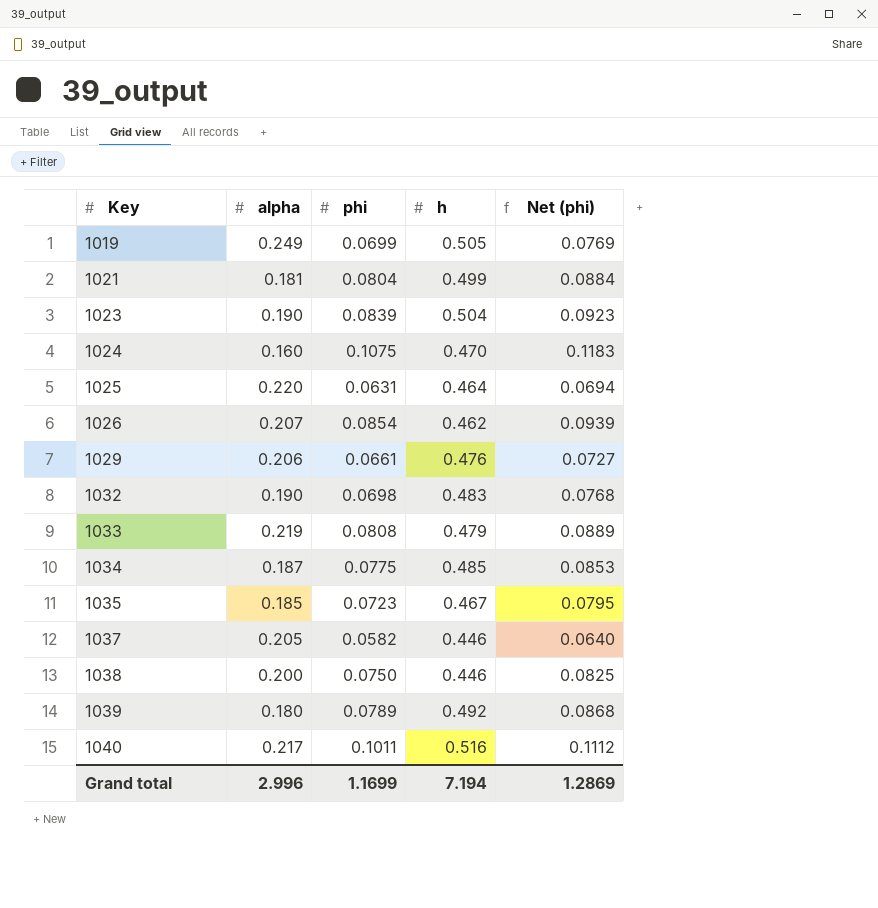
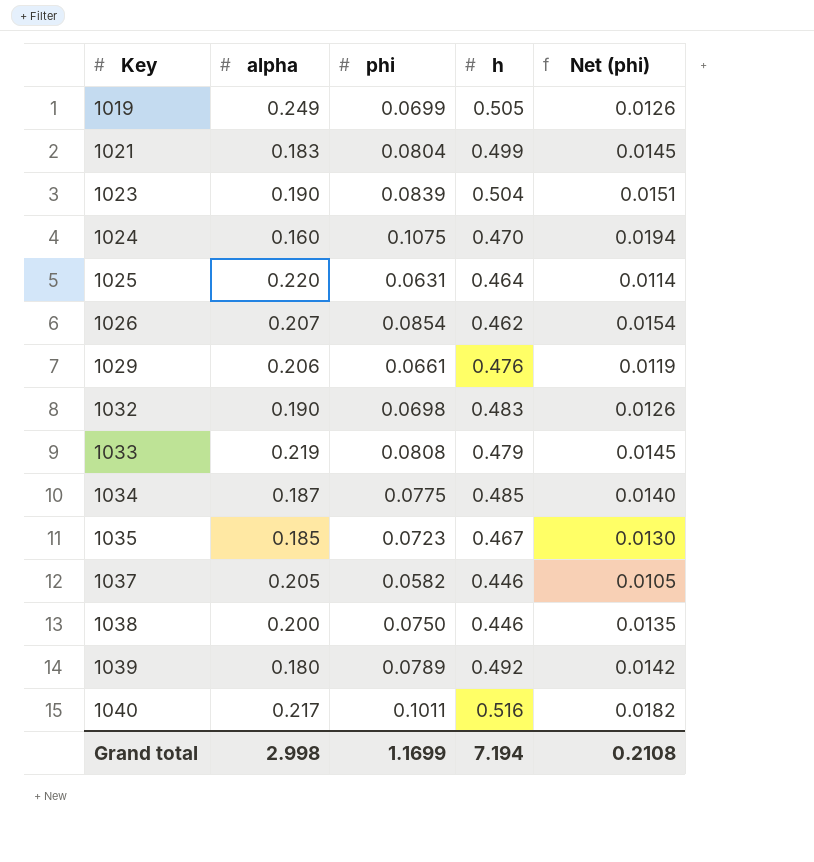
column Net (phi) | formula: [phi] * 1.1 -> [phi] * 0.18
1021 | alpha: 0.181 -> 0.183
Grand total | alpha: 2.996 -> 2.998
Grand total | Net (phi): 1.2869 -> 0.2108

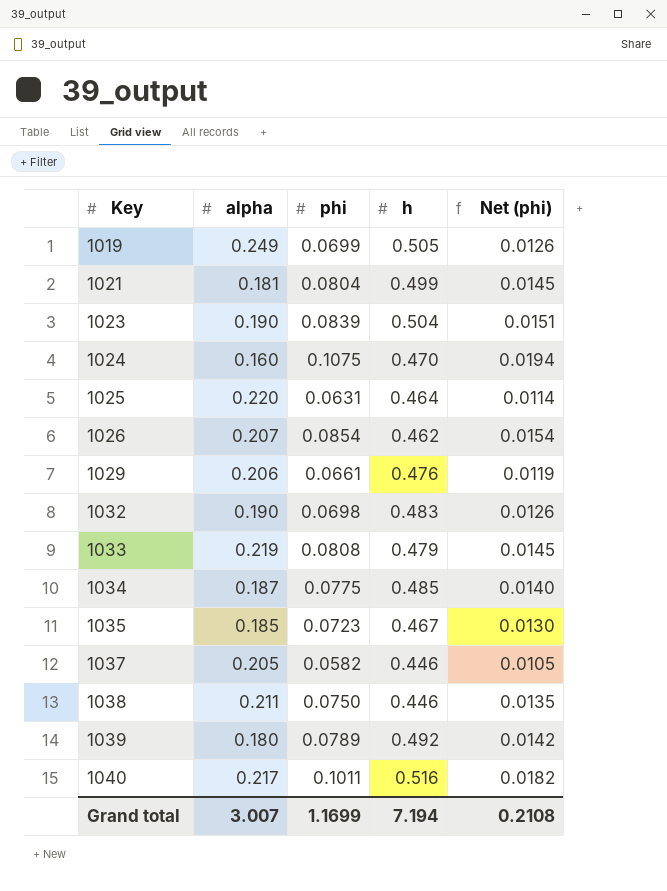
1021 | alpha: 0.183 -> 0.181
1038 | alpha: 0.200 -> 0.211
Grand total | alpha: 2.998 -> 3.007

